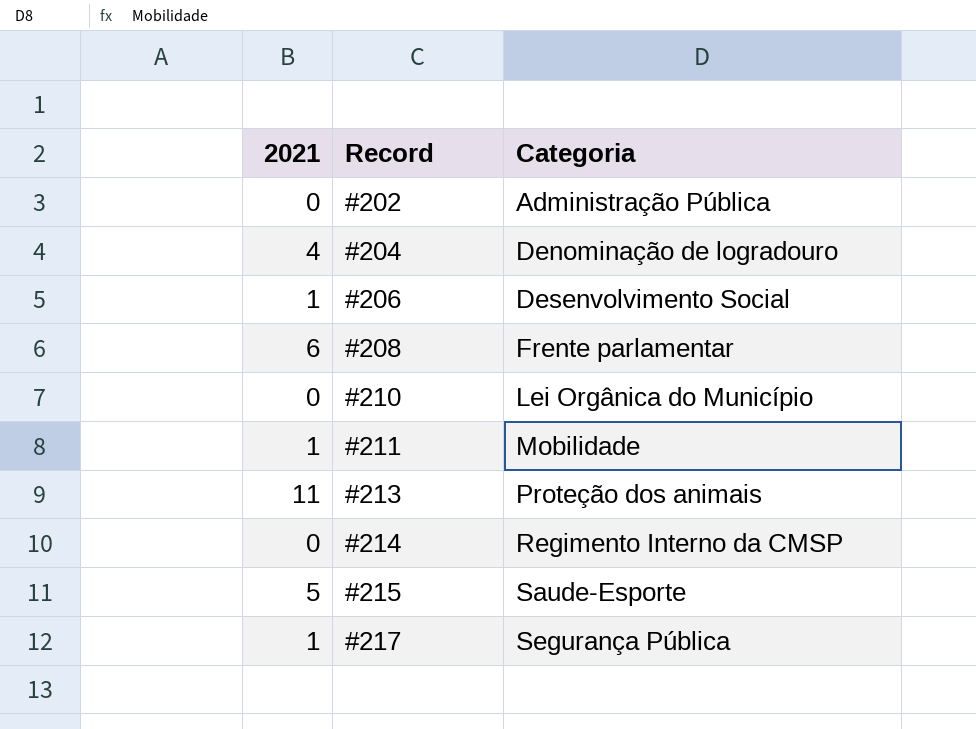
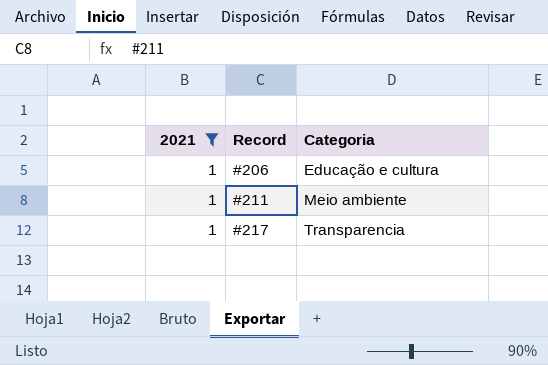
filter: none -> 2021 = 1
#206 | Categoria: Desenvolvimento Social -> Educação e cultura
#211 | Categoria: Mobilidade -> Meio ambiente
#217 | Categoria: Segurança Pública -> Transparencia

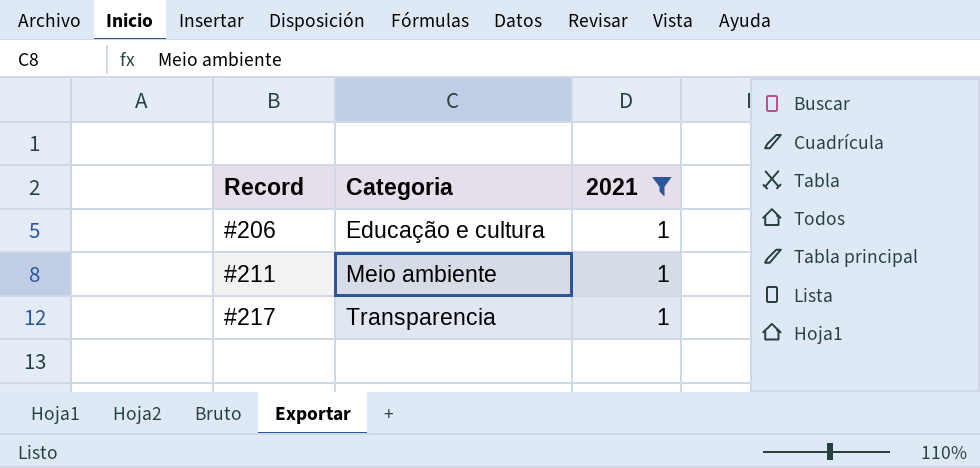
column 2021 | position: 1 -> 3

